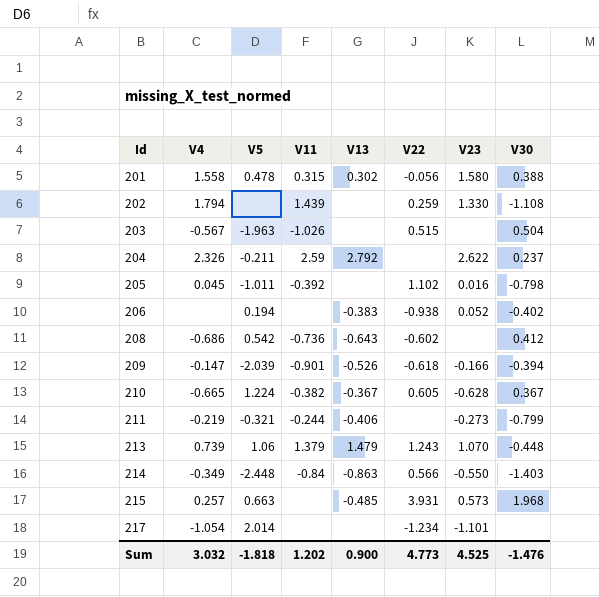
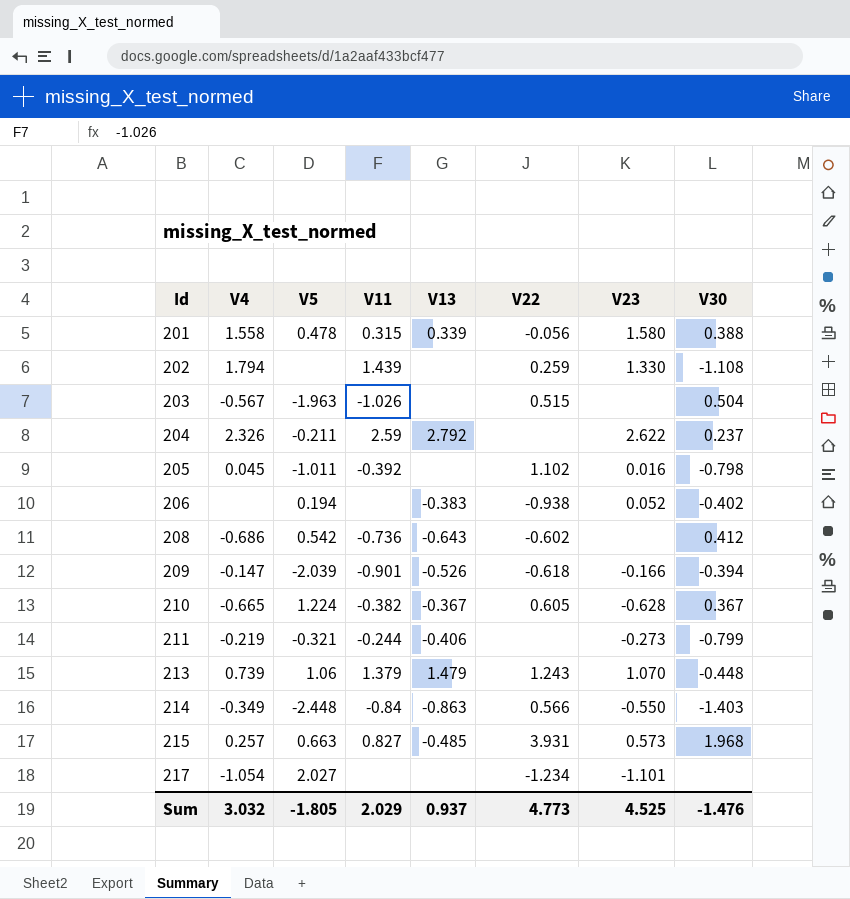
201 | V13: 0.302 -> 0.339
215 | V11: none -> 0.827
217 | V5: 2.014 -> 2.027
Sum | V5: -1.818 -> -1.805
Sum | V11: 1.202 -> 2.029
Sum | V13: 0.900 -> 0.937

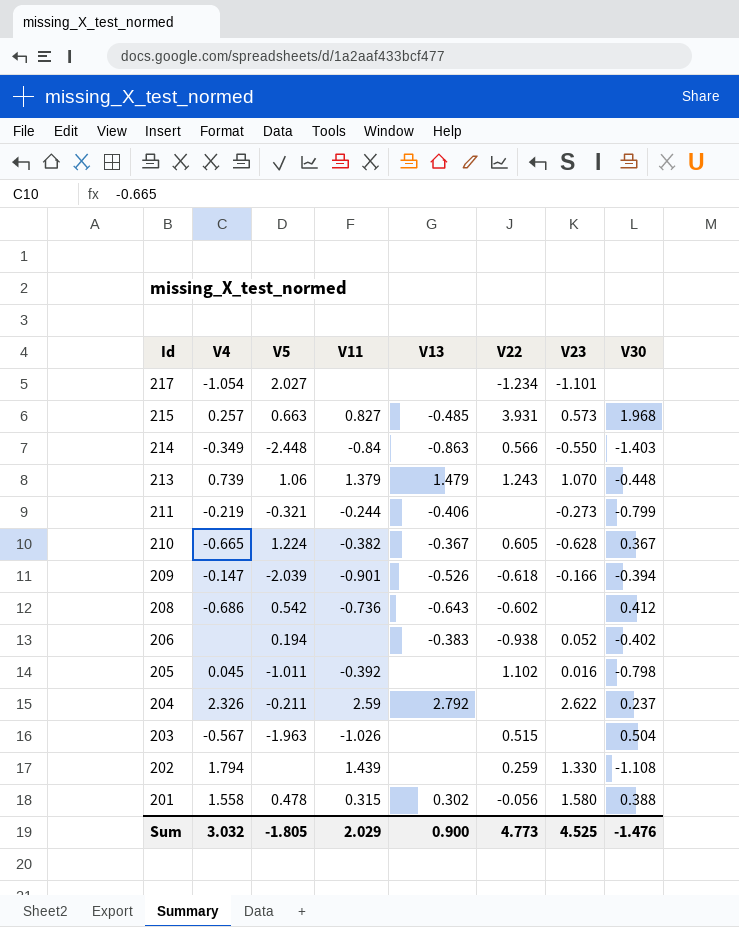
row order: Id ascending -> Id descending
201 | V13: 0.339 -> 0.302
Sum | V13: 0.937 -> 0.900

